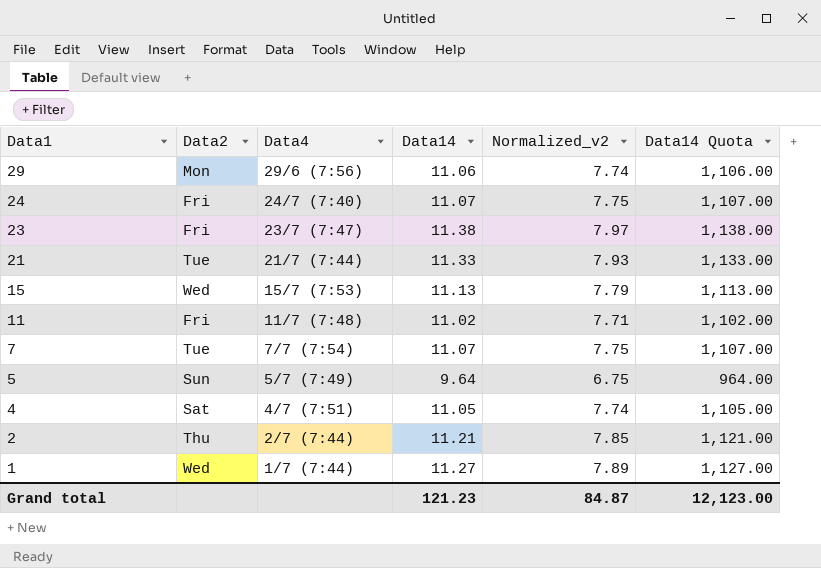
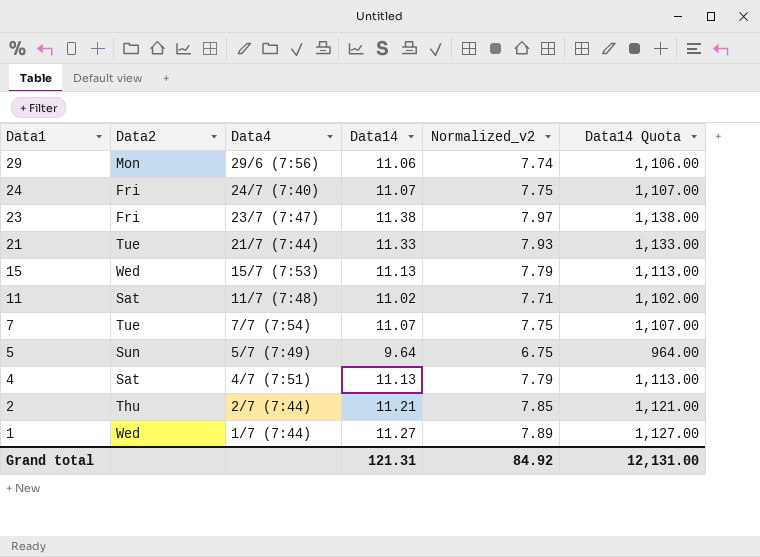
11 | Data2: Fri -> Sat
4 | Data14: 11.05 -> 11.13
4 | Normalized_v2: 7.74 -> 7.79
4 | Data14 Quota: 1,105.00 -> 1,113.00
Grand total | Data14: 121.23 -> 121.31
Grand total | Normalized_v2: 84.87 -> 84.92
Grand total | Data14 Quota: 12,123.00 -> 12,131.00

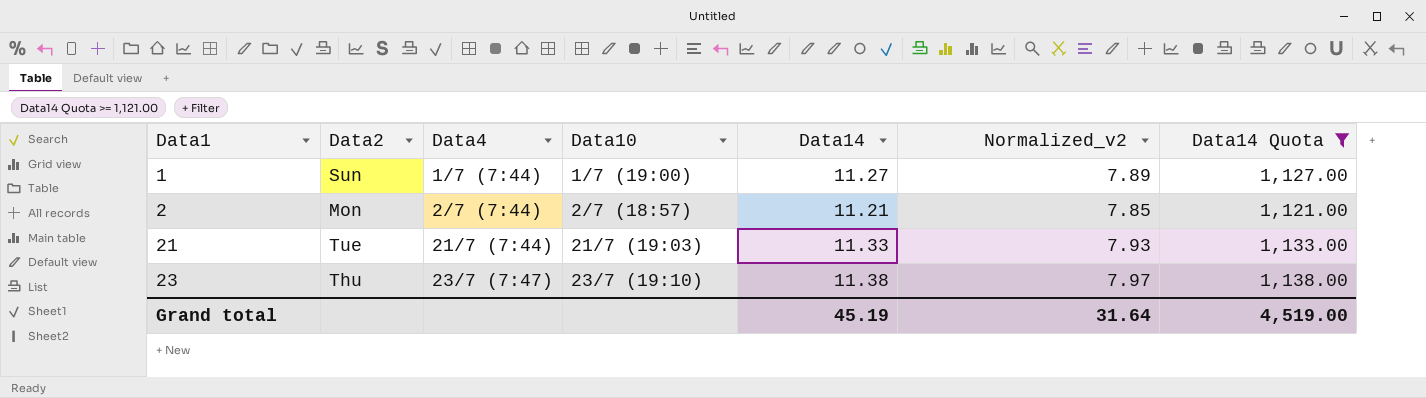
filter: none -> Data14 Quota >= 1,121.00
row order: Data1 descending -> Data1 ascending
column Data10 | position: none -> 4
1 | Data2: Wed -> Sun
2 | Data2: Thu -> Mon
23 | Data2: Fri -> Thu
Grand total | Data14: 121.31 -> 45.19
Grand total | Normalized_v2: 84.92 -> 31.64
Grand total | Data14 Quota: 12,131.00 -> 4,519.00

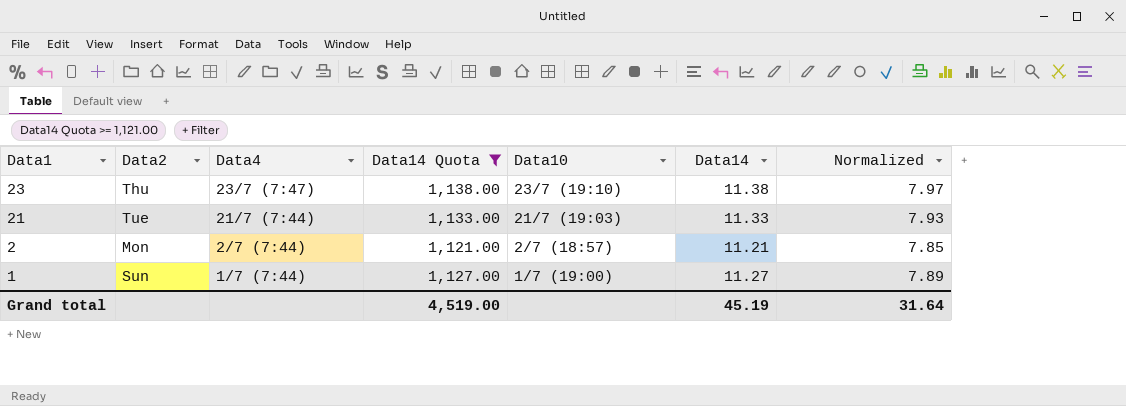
row order: Data1 ascending -> Data1 descending
column Data14 Quota | position: 7 -> 4
column name: Normalized_v2 -> Normalized

